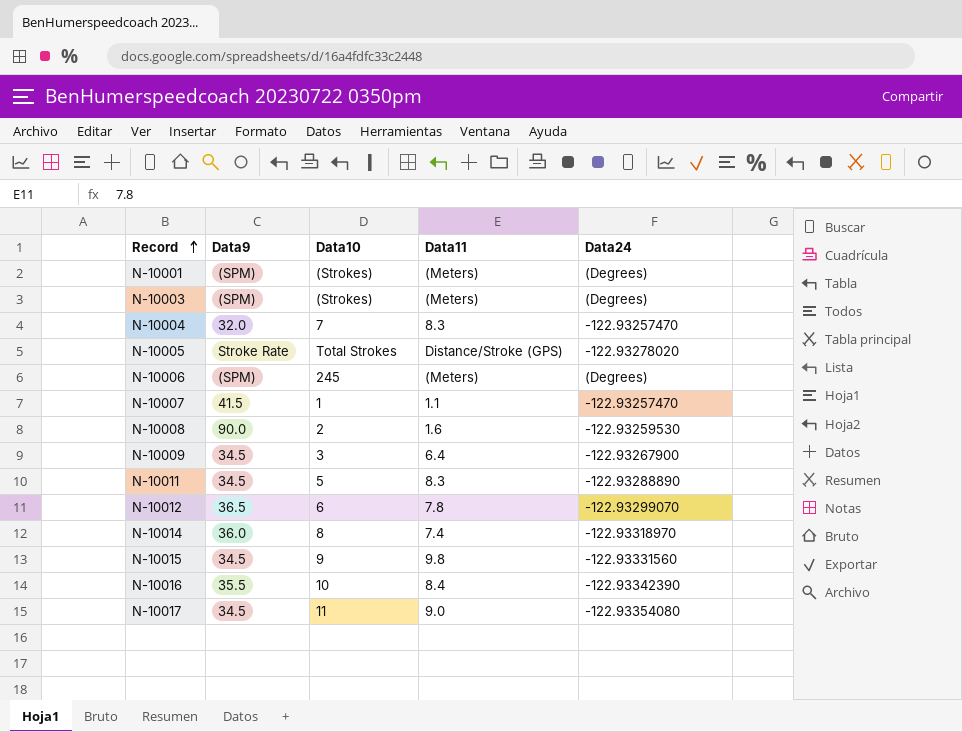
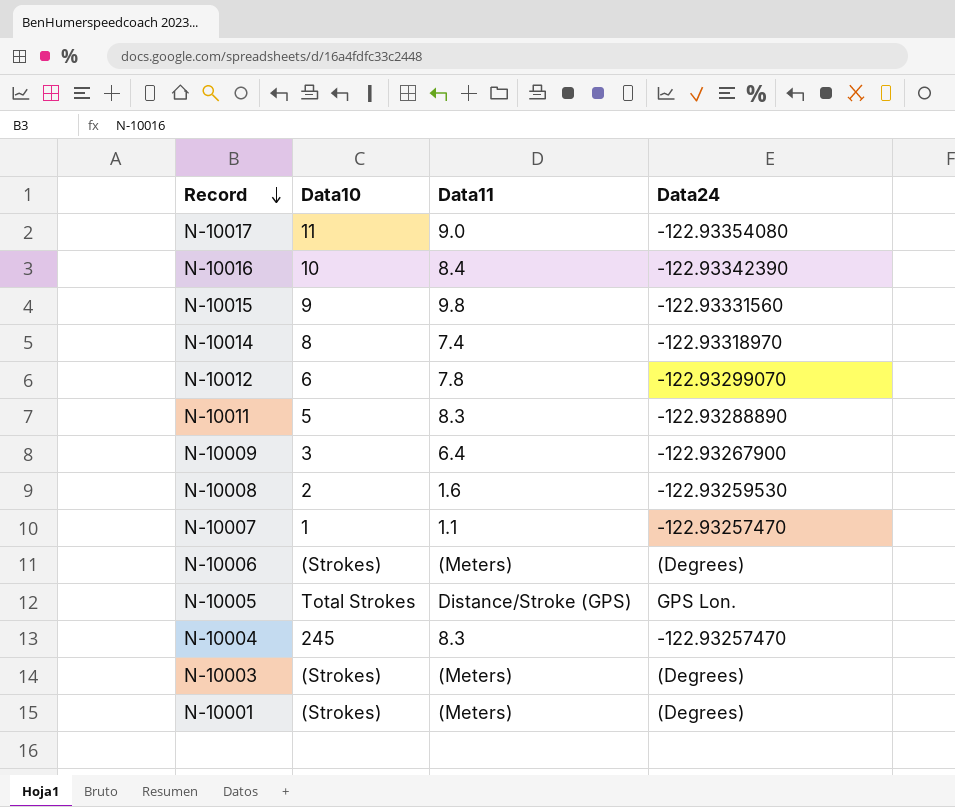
row order: Record ascending -> Record descending
column Data9 | position: 2 -> none
N-10006 | Data10: 245 -> (Strokes)
N-10005 | Data24: -122.93278020 -> GPS Lon.
N-10004 | Data10: 7 -> 245

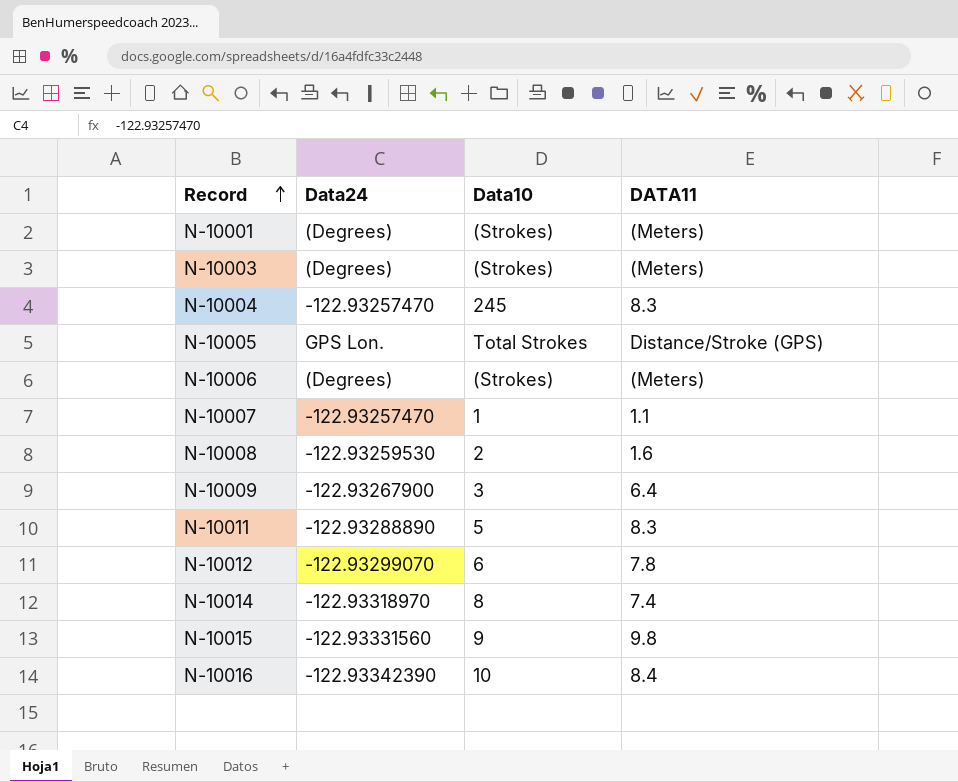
row order: Record descending -> Record ascending
column Data24 | position: 4 -> 2
column name: Data11 -> DATA11
row N-10017: 11 | 9.0 | -122.93354080 -> none

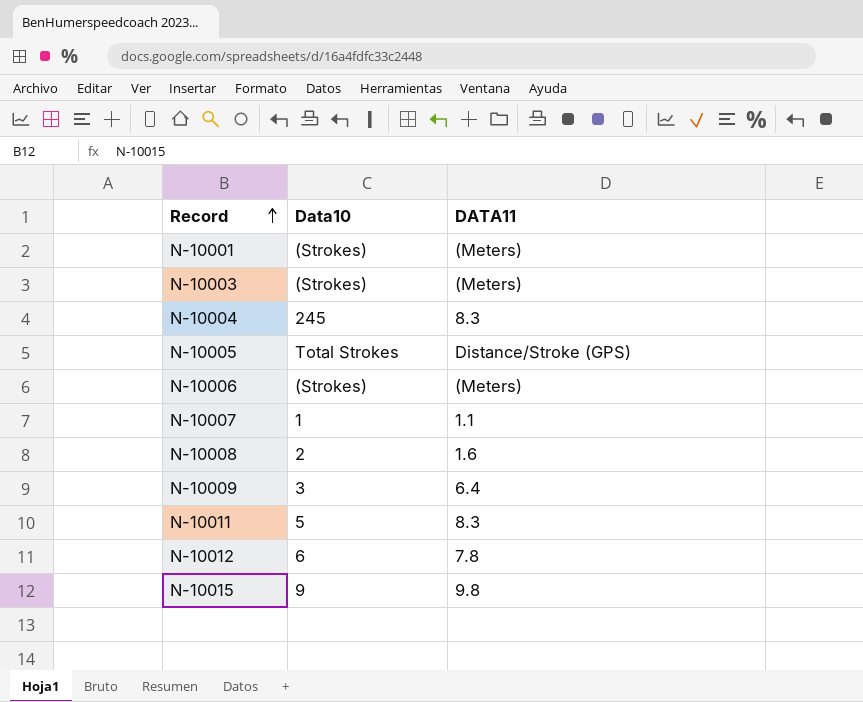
column Data24 | position: 2 -> none
row N-10014: -122.93318970 | 8 | 7.4 -> none
row N-10016: -122.93342390 | 10 | 8.4 -> none

